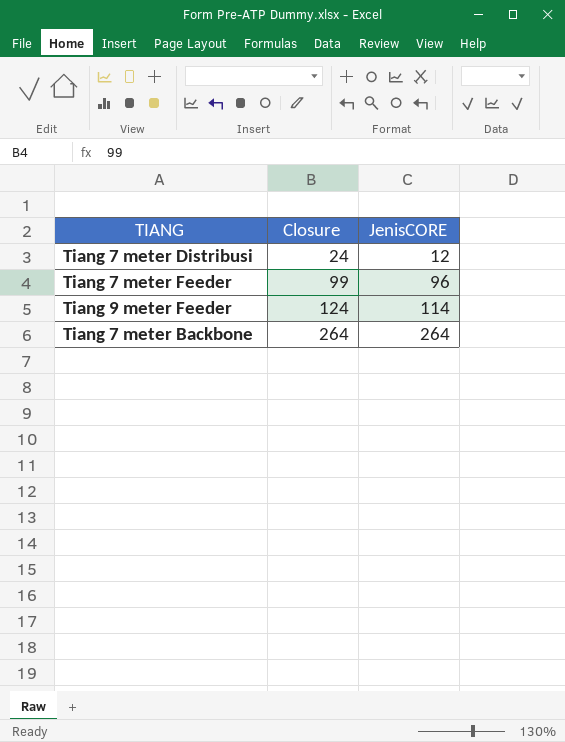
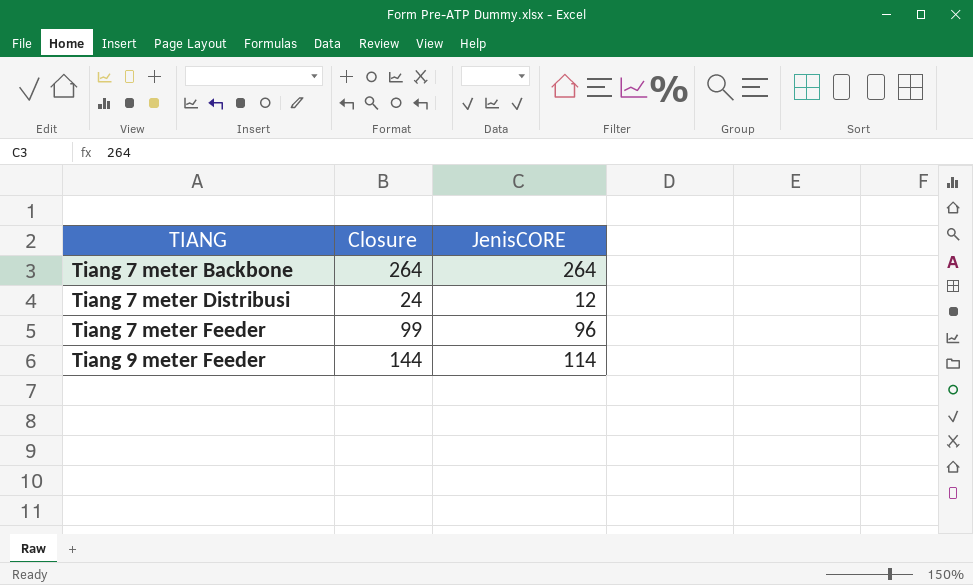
row order: Closure ascending -> TIANG ascending
Tiang 9 meter Feeder | Closure: 124 -> 144

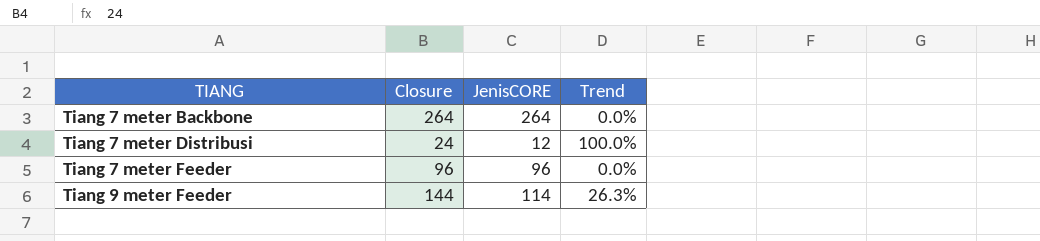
column Trend | formula: none -> ([Closure] - [JenisCORE]) / [JenisCORE]
Tiang 7 meter Feeder | Closure: 99 -> 96

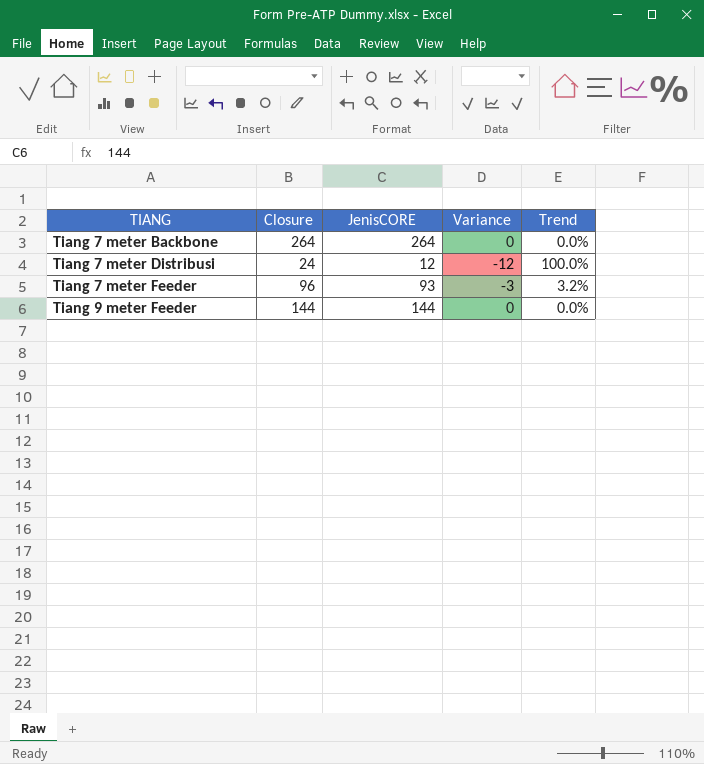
column Variance | formula: none -> [JenisCORE] - [Closure]
Tiang 7 meter Feeder | JenisCORE: 96 -> 93
Tiang 7 meter Feeder | Trend: 0.0% -> 3.2%
Tiang 9 meter Feeder | JenisCORE: 114 -> 144
Tiang 9 meter Feeder | Trend: 26.3% -> 0.0%

